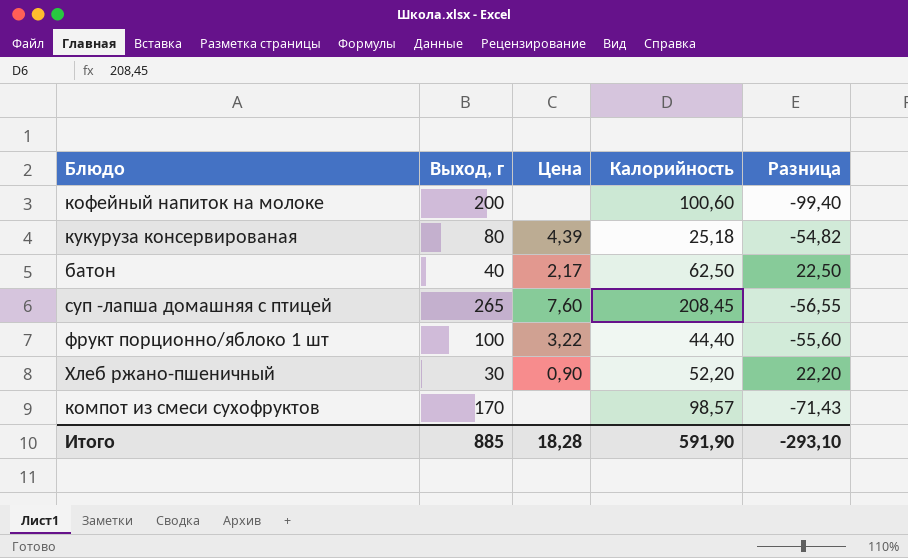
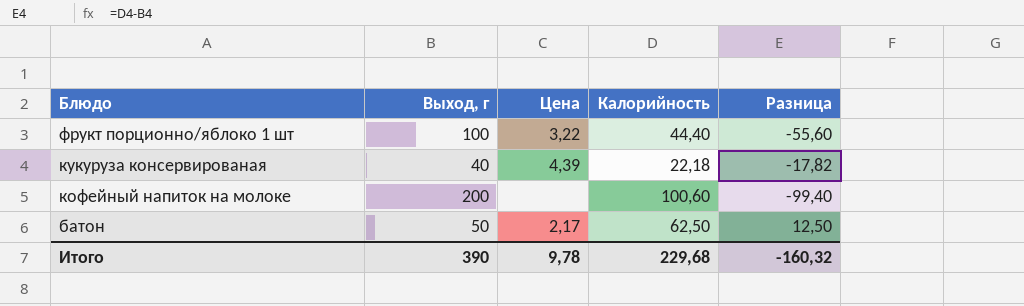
row order: none -> Блюдо descending
row суп -лапша домашняя с птицей: 265 | 7,60 | 208,45 | -56,55 -> none
row Хлеб ржано-пшеничный: 30 | 0,90 | 52,20 | 22,20 -> none
row компот из смеси сухофруктов: 170 | none | 98,57 | -71,43 -> none
кукуруза консервированая | Выход, г: 80 -> 40
кукуруза консервированая | Калорийность: 25,18 -> 22,18
кукуруза консервированая | Разница: -54,82 -> -17,82
батон | Выход, г: 40 -> 50
батон | Разница: 22,50 -> 12,50
Итого | Выход, г: 885 -> 390
Итого | Цена: 18,28 -> 9,78
Итого | Калорийность: 591,90 -> 229,68
Итого | Разница: -293,10 -> -160,32

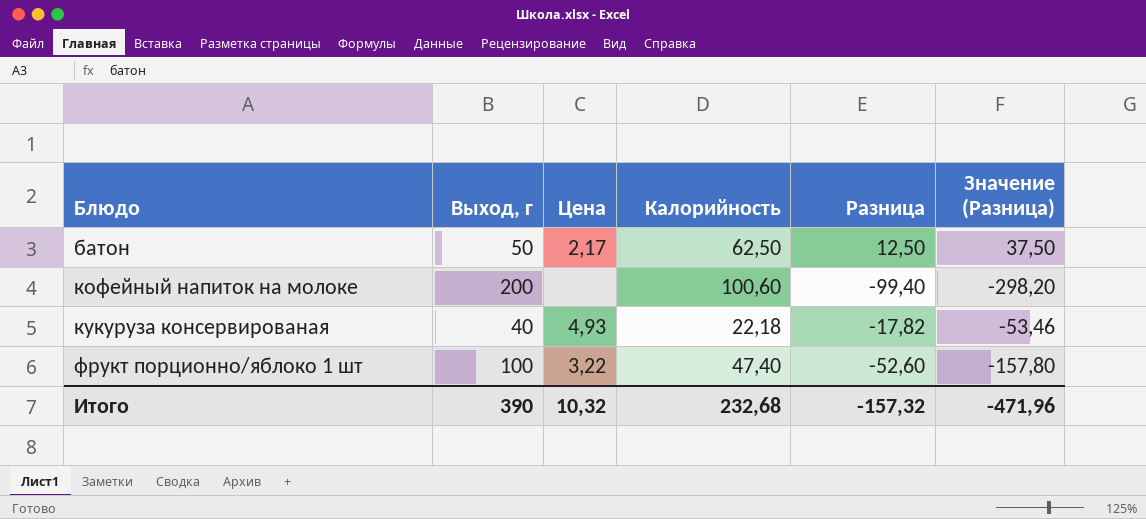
row order: Блюдо descending -> Блюдо ascending
column Значение (Разница) | formula: none -> [Разница] * 3
кукуруза консервированая | Цена: 4,39 -> 4,93
фрукт порционно/яблоко 1 шт | Калорийность: 44,40 -> 47,40
фрукт порционно/яблоко 1 шт | Разница: -55,60 -> -52,60
Итого | Цена: 9,78 -> 10,32
Итого | Калорийность: 229,68 -> 232,68
Итого | Разница: -160,32 -> -157,32

